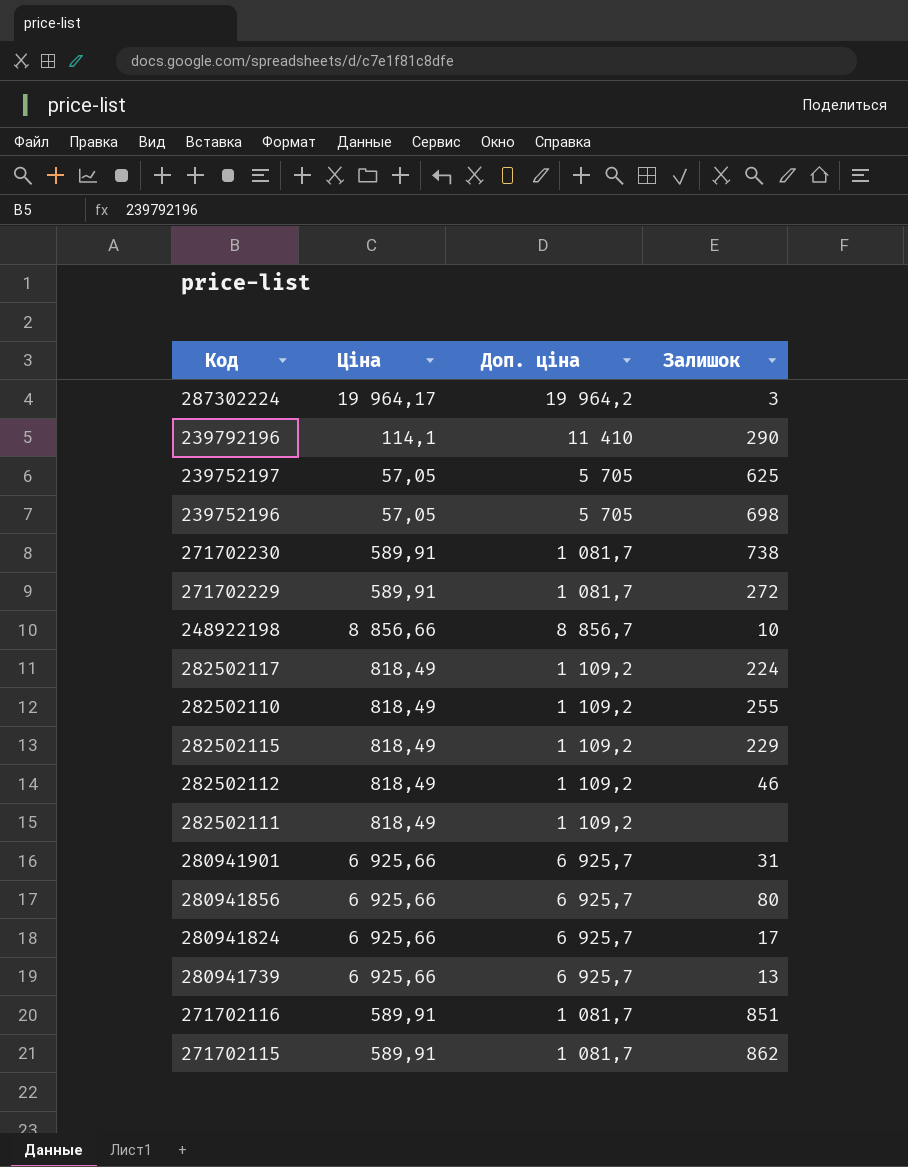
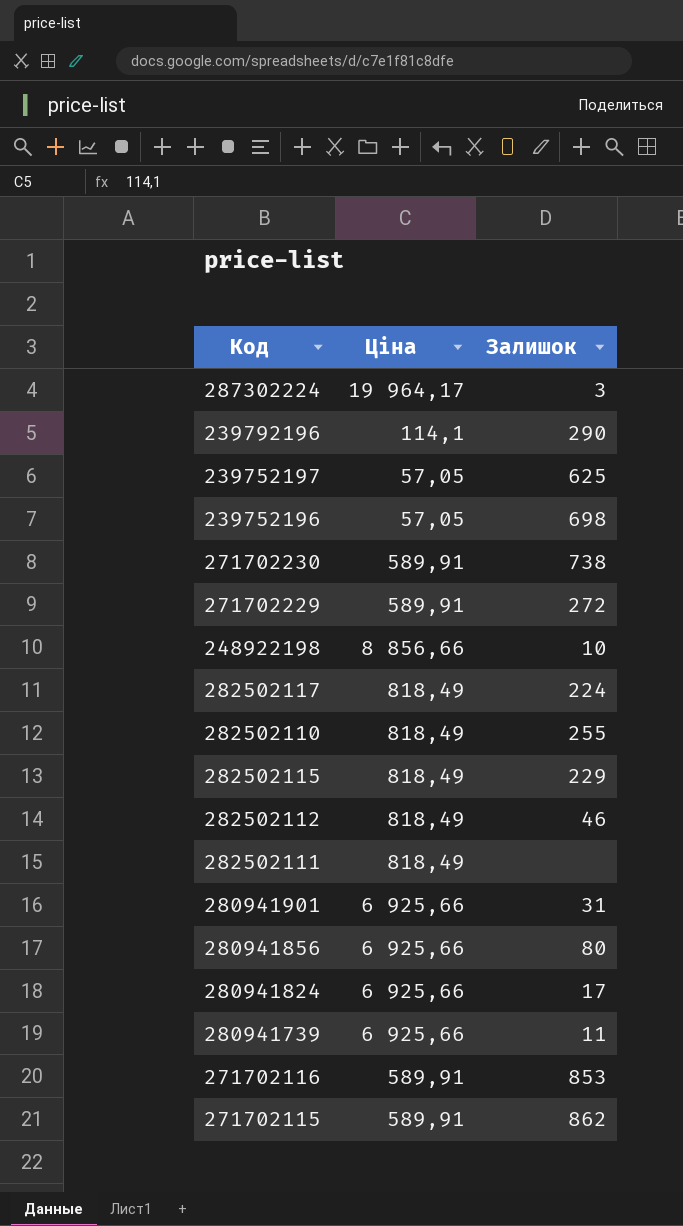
column Доп. ціна | position: 3 -> none
280941739 | Залишок: 13 -> 11
271702116 | Залишок: 851 -> 853

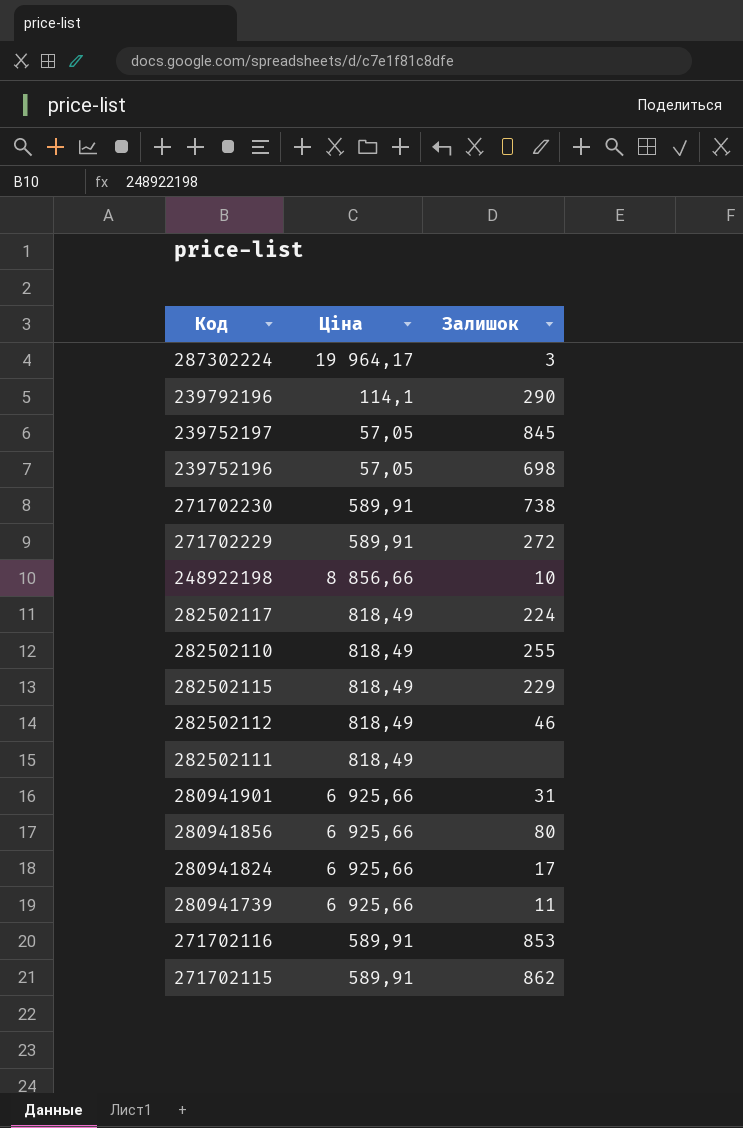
239752197 | Залишок: 625 -> 845

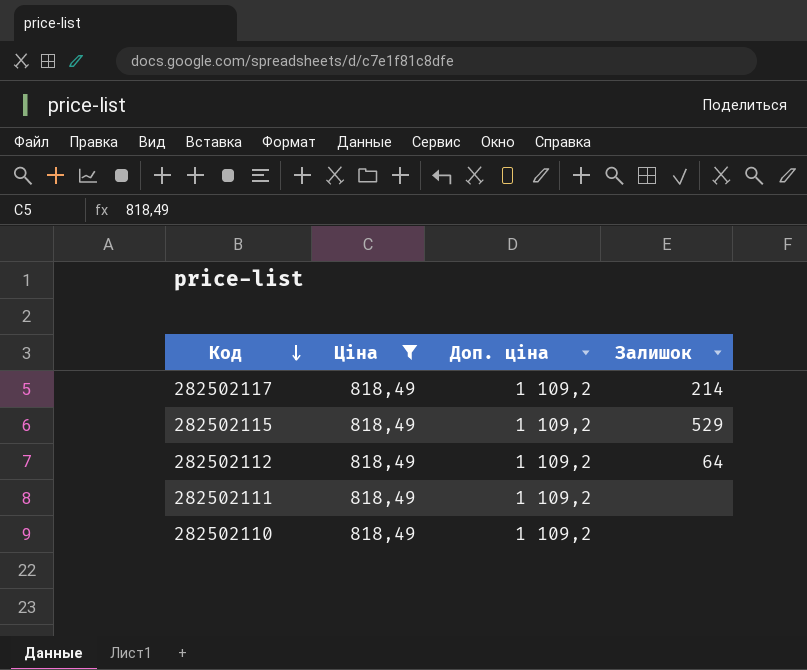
filter: none -> Ціна = 818,49
row order: none -> Код descending
column Доп. ціна | position: none -> 3
282502117 | Залишок: 224 -> 214
282502115 | Залишок: 229 -> 529
282502112 | Залишок: 46 -> 64
282502110 | Залишок: 255 -> none

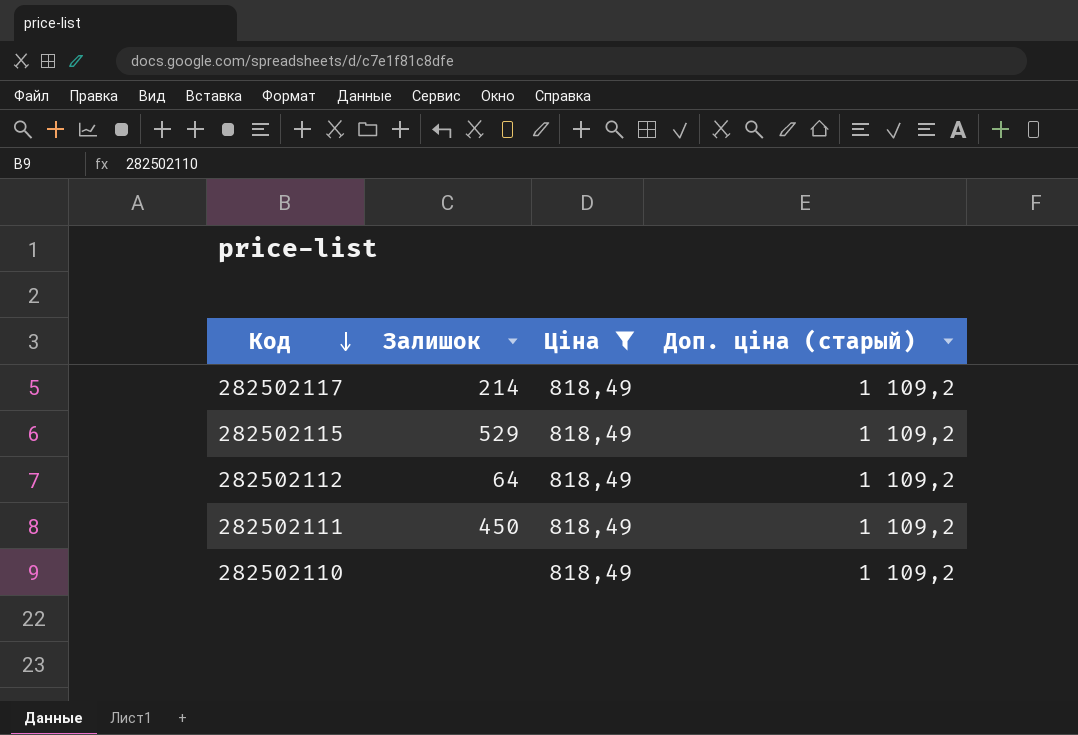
column Залишок | position: 4 -> 2
column name: Доп. ціна -> Доп. ціна (старый)
282502111 | Залишок: none -> 450

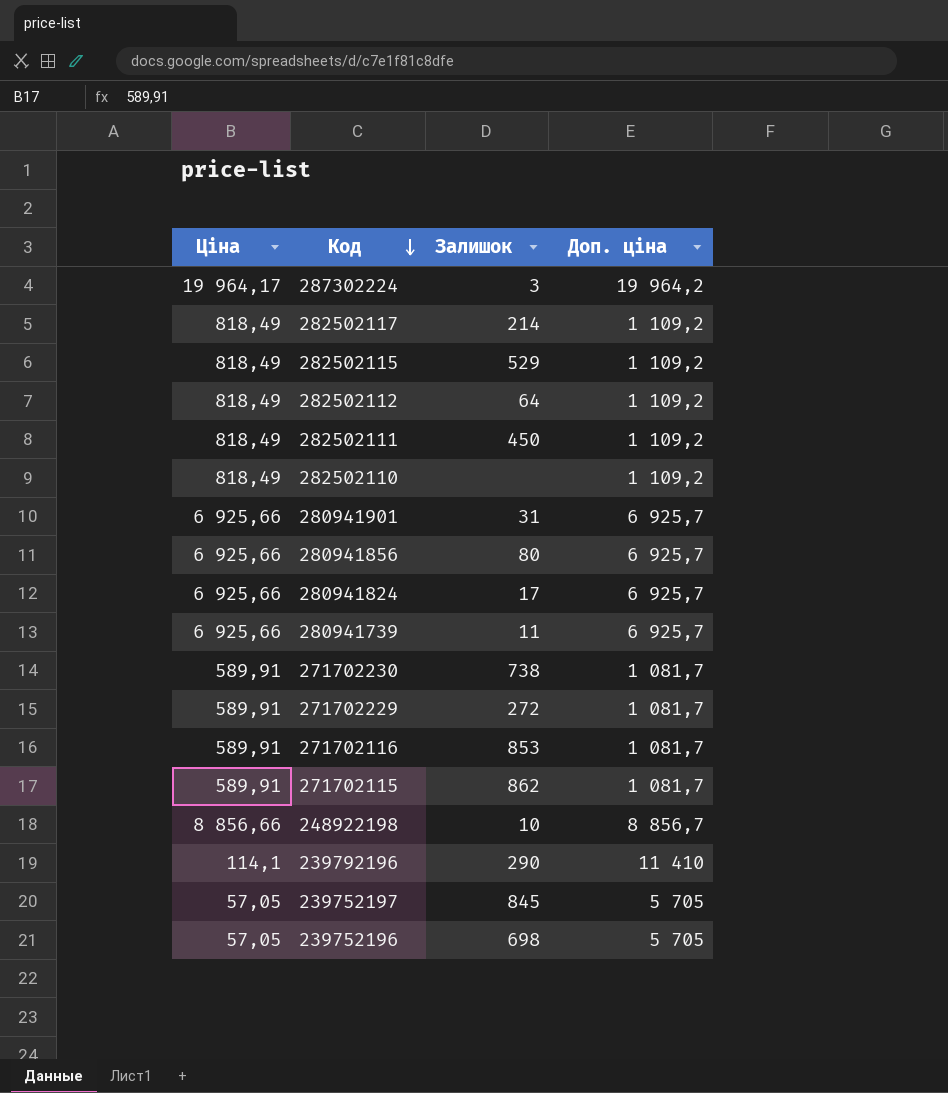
filter: Ціна = 818,49 -> none
column Ціна | position: 3 -> 1
column name: Доп. ціна (старый) -> Доп. ціна

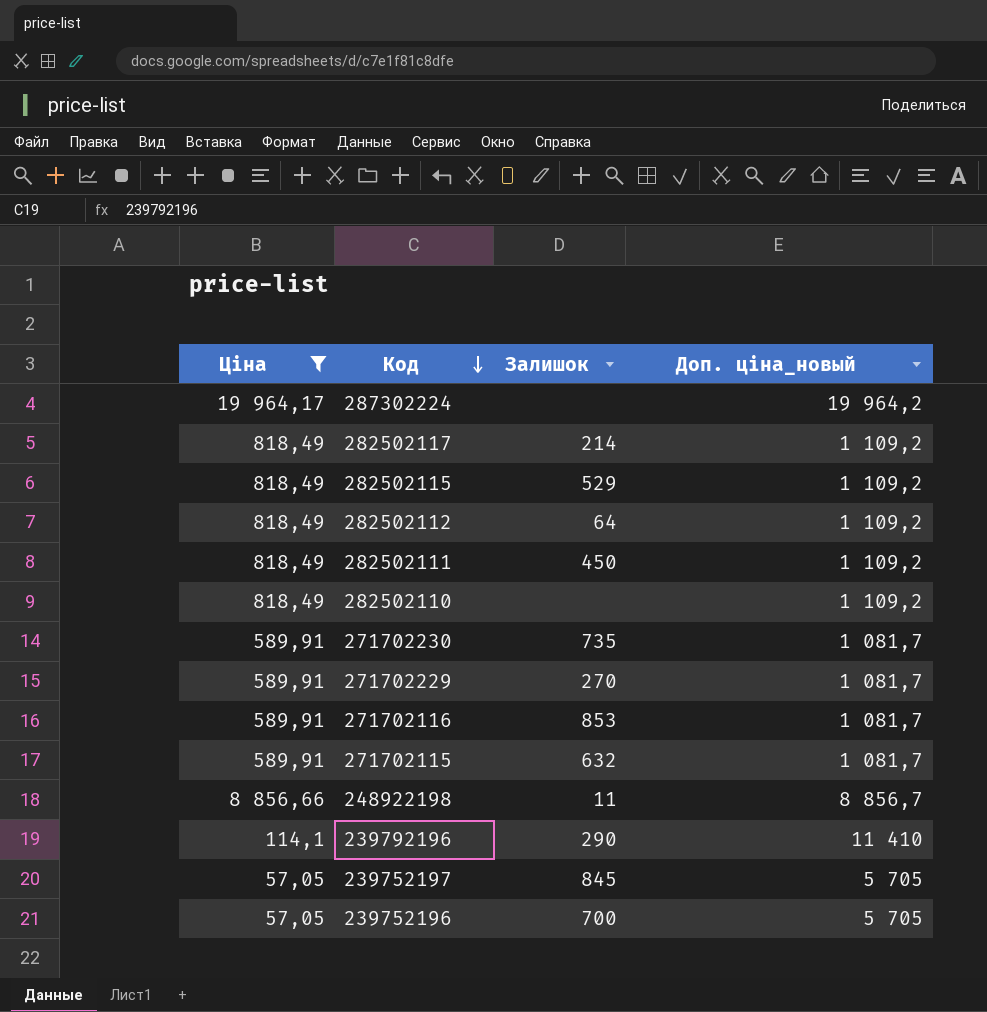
filter: none -> Ціна != 6 925,66
column name: Доп. ціна -> Доп. ціна_новый
287302224 | Залишок: 3 -> none
271702230 | Залишок: 738 -> 735
271702229 | Залишок: 272 -> 270
271702115 | Залишок: 862 -> 632
248922198 | Залишок: 10 -> 11
239752196 | Залишок: 698 -> 700

